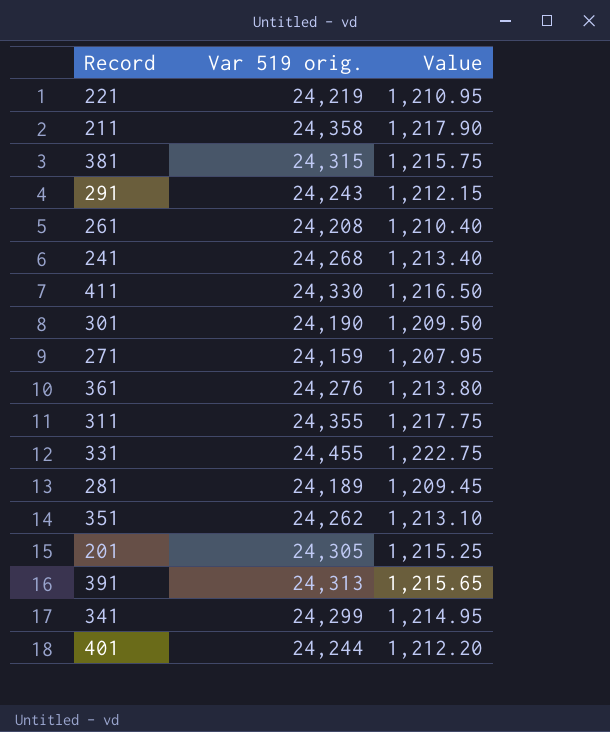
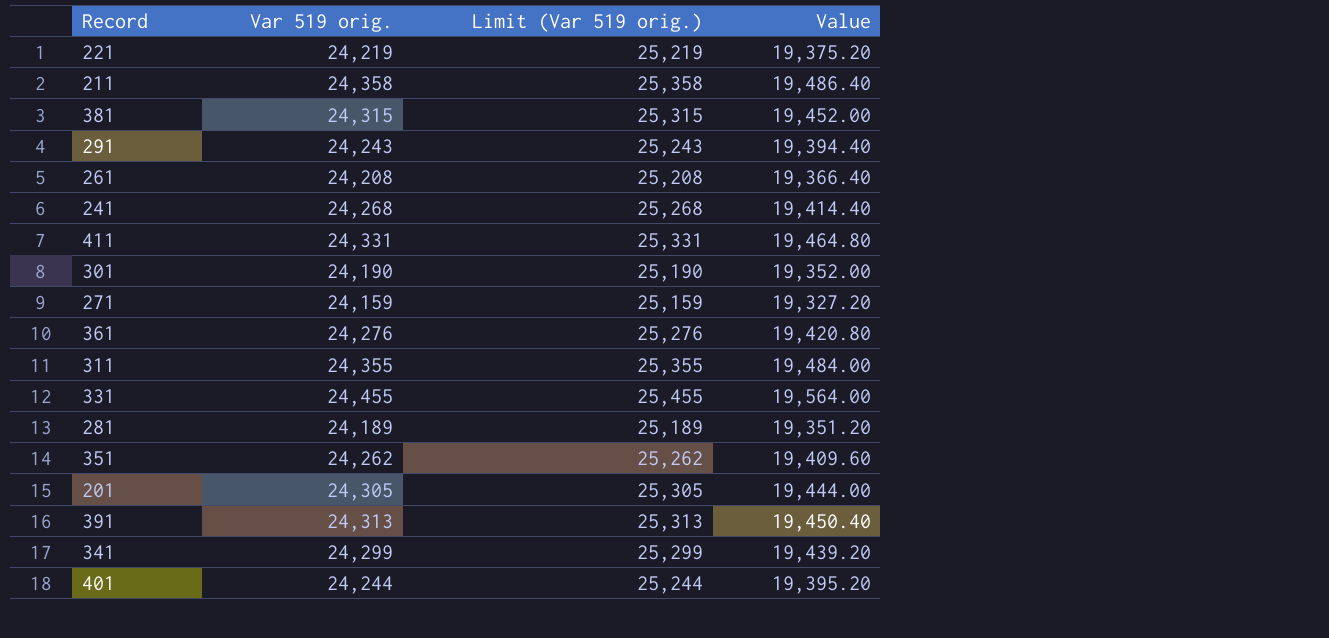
column Limit (Var 519 orig.) | formula: none -> [Var 519 orig.] + 1000
column Value | formula: [Var 519 orig.] * 0.05 -> [Var 519 orig.] * 0.8
411 | Var 519 orig.: 24,330 -> 24,331

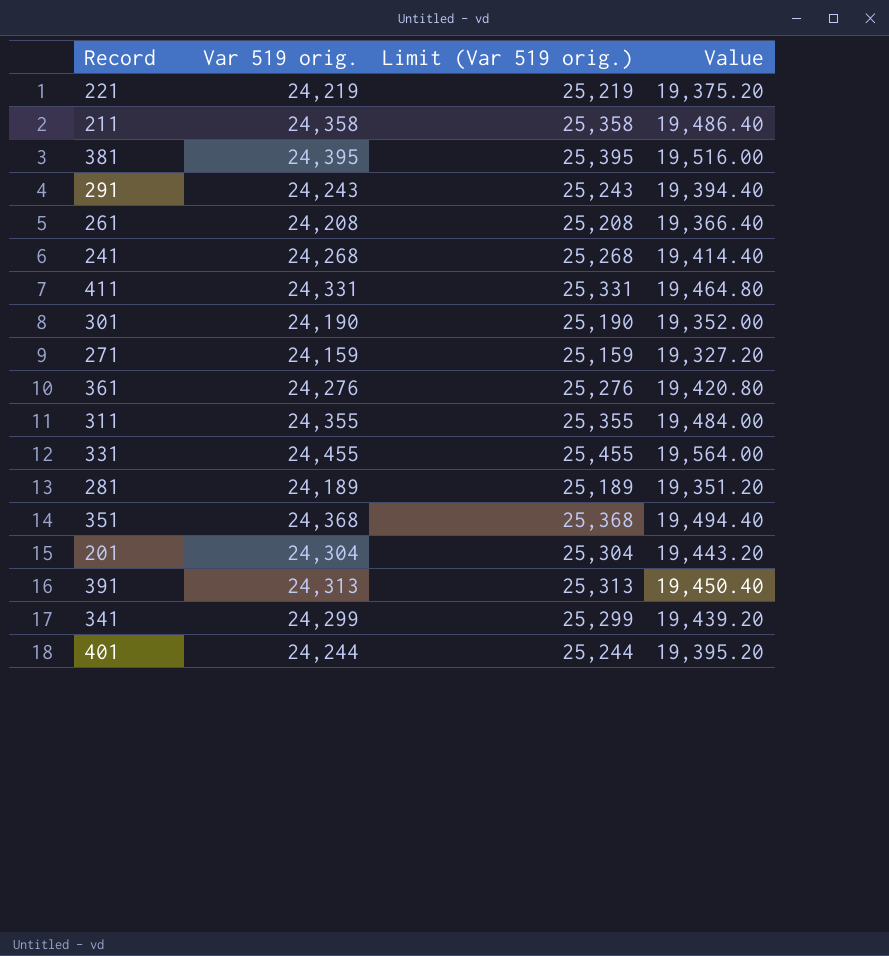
381 | Var 519 orig.: 24,315 -> 24,395
381 | Limit (Var 519 orig.): 25,315 -> 25,395
381 | Value: 19,452.00 -> 19,516.00
351 | Var 519 orig.: 24,262 -> 24,368
351 | Limit (Var 519 orig.): 25,262 -> 25,368
351 | Value: 19,409.60 -> 19,494.40
201 | Var 519 orig.: 24,305 -> 24,304
201 | Limit (Var 519 orig.): 25,305 -> 25,304
201 | Value: 19,444.00 -> 19,443.20

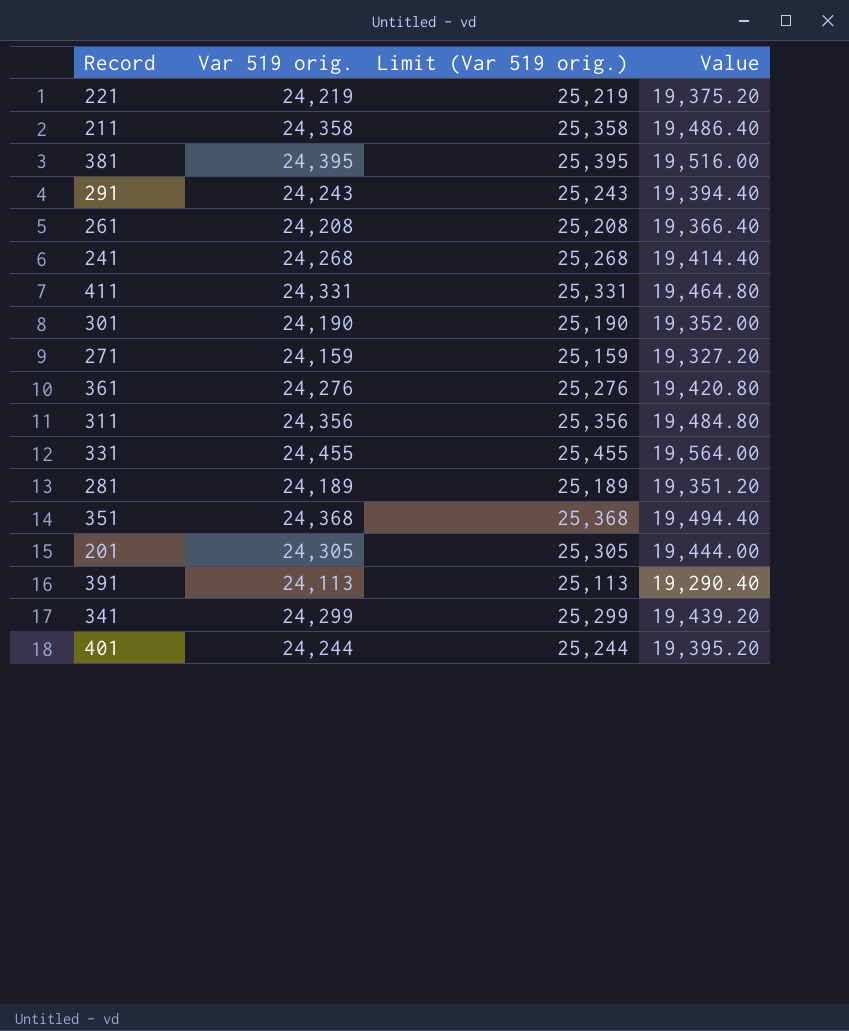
311 | Var 519 orig.: 24,355 -> 24,356
311 | Limit (Var 519 orig.): 25,355 -> 25,356
311 | Value: 19,484.00 -> 19,484.80
201 | Var 519 orig.: 24,304 -> 24,305
201 | Limit (Var 519 orig.): 25,304 -> 25,305
201 | Value: 19,443.20 -> 19,444.00
391 | Var 519 orig.: 24,313 -> 24,113
391 | Limit (Var 519 orig.): 25,313 -> 25,113
391 | Value: 19,450.40 -> 19,290.40

